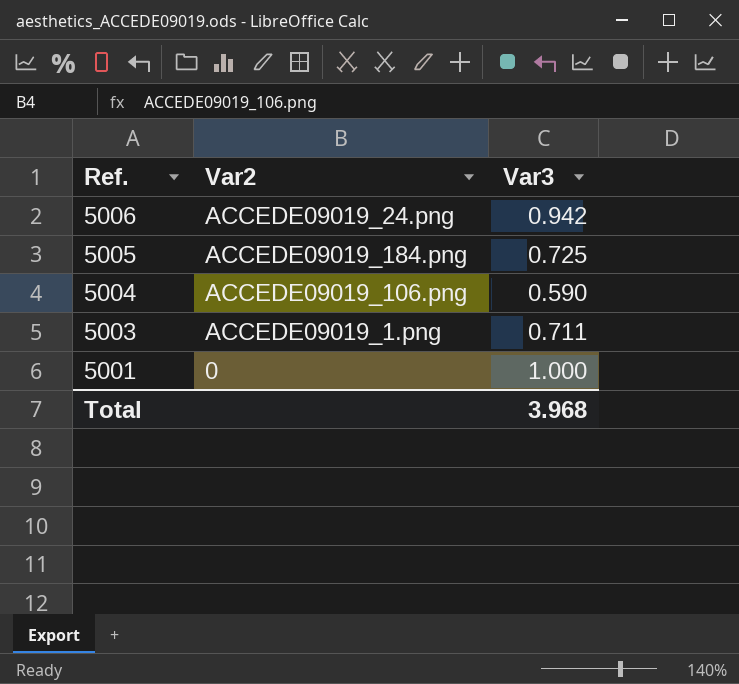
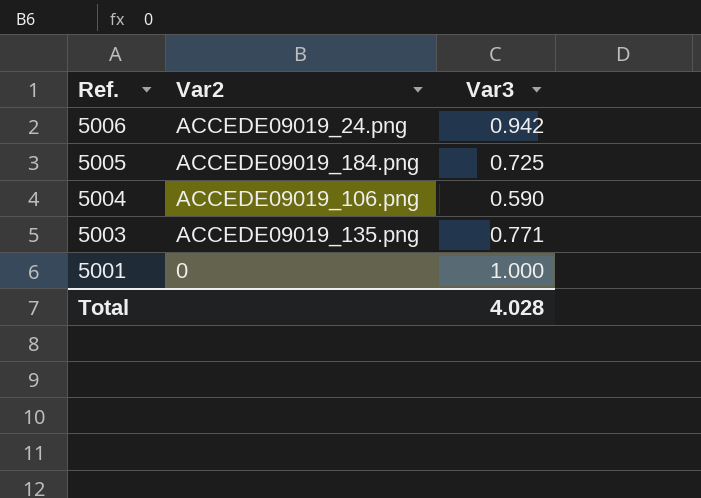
5003 | Var2: ACCEDE09019_1.png -> ACCEDE09019_135.png
5003 | Var3: 0.711 -> 0.771
Total | Var3: 3.968 -> 4.028

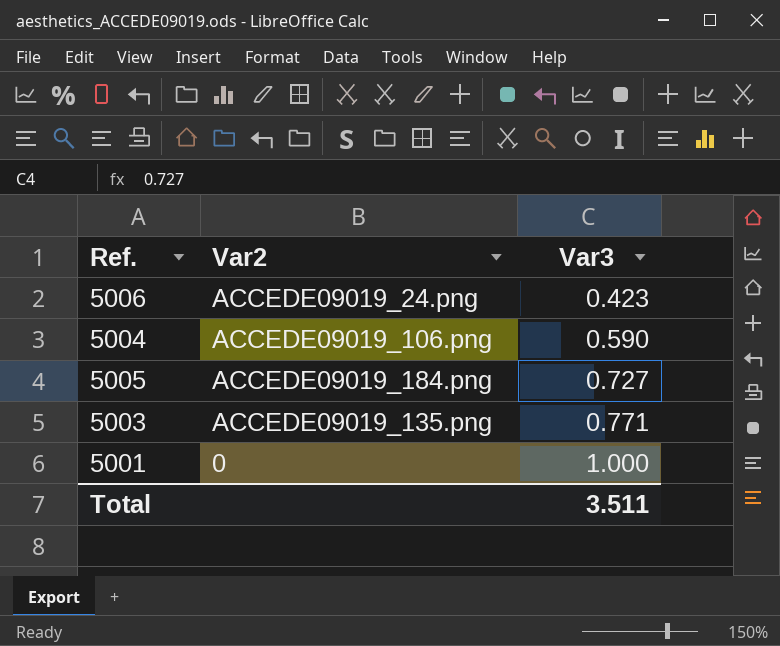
row order: Ref. descending -> Var3 ascending
5006 | Var3: 0.942 -> 0.423
5005 | Var3: 0.725 -> 0.727
Total | Var3: 4.028 -> 3.511

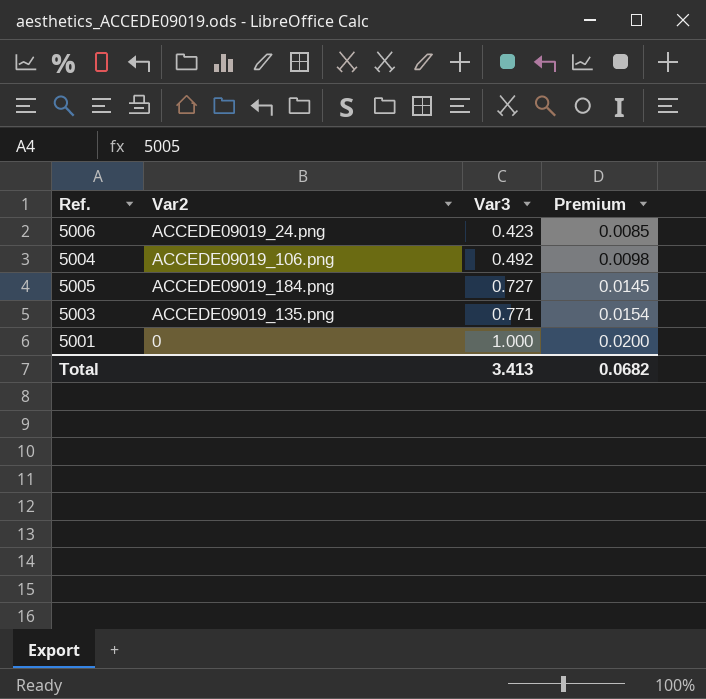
column Premium | formula: none -> [Var3] * 0.02
5004 | Var3: 0.590 -> 0.492
Total | Var3: 3.511 -> 3.413

